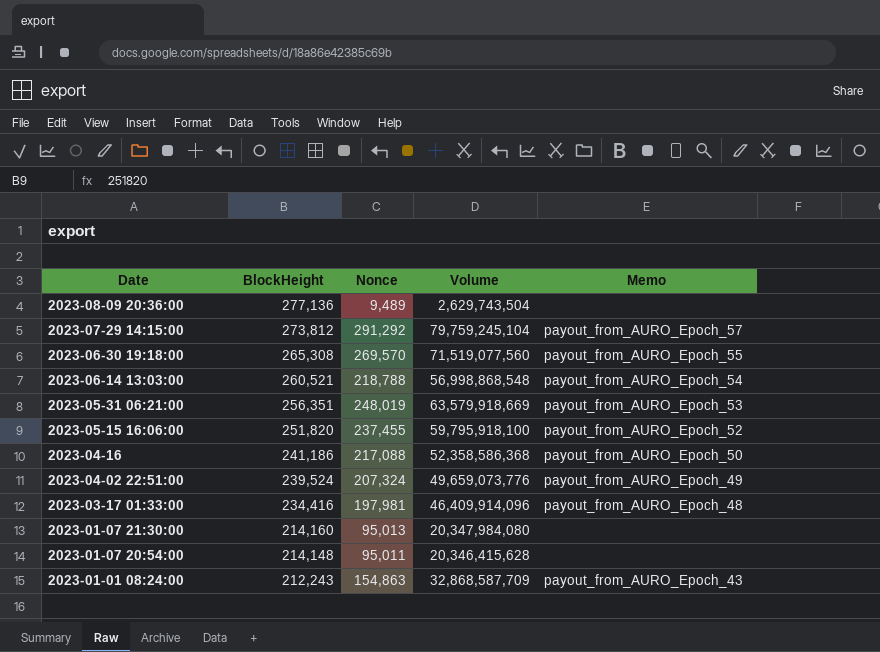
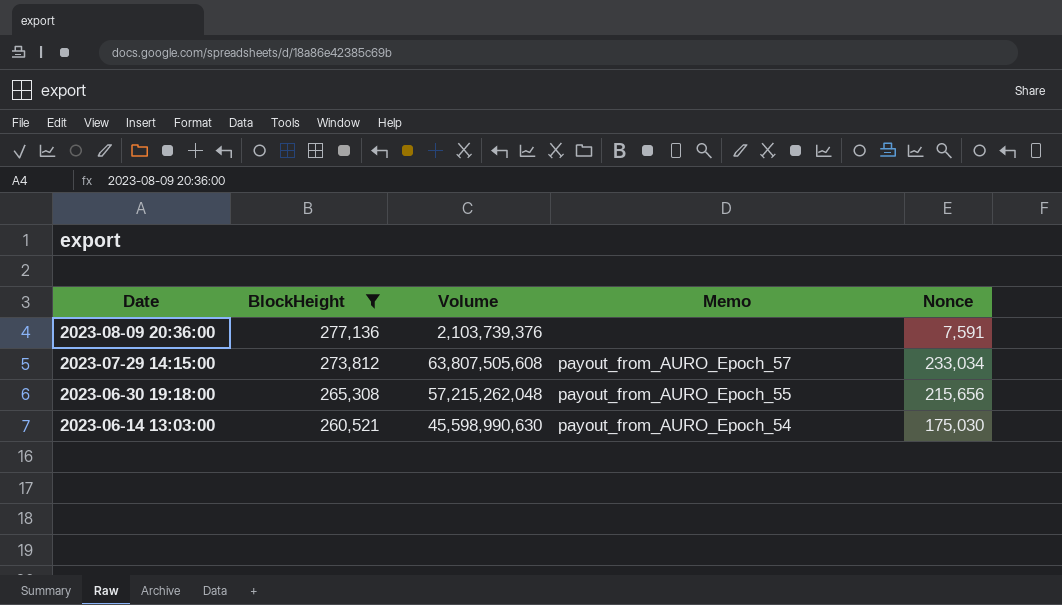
filter: none -> BlockHeight >= 260,521
column Nonce | position: 3 -> 5
2023-08-09 20:36:00 | Volume: 2,629,743,504 -> 2,103,739,376
2023-08-09 20:36:00 | Nonce: 9,489 -> 7,591
2023-07-29 14:15:00 | Volume: 79,759,245,104 -> 63,807,505,608
2023-07-29 14:15:00 | Nonce: 291,292 -> 233,034
2023-06-30 19:18:00 | Volume: 71,519,077,560 -> 57,215,262,048
2023-06-30 19:18:00 | Nonce: 269,570 -> 215,656
2023-06-14 13:03:00 | Volume: 56,998,868,548 -> 45,598,990,630
2023-06-14 13:03:00 | Nonce: 218,788 -> 175,030

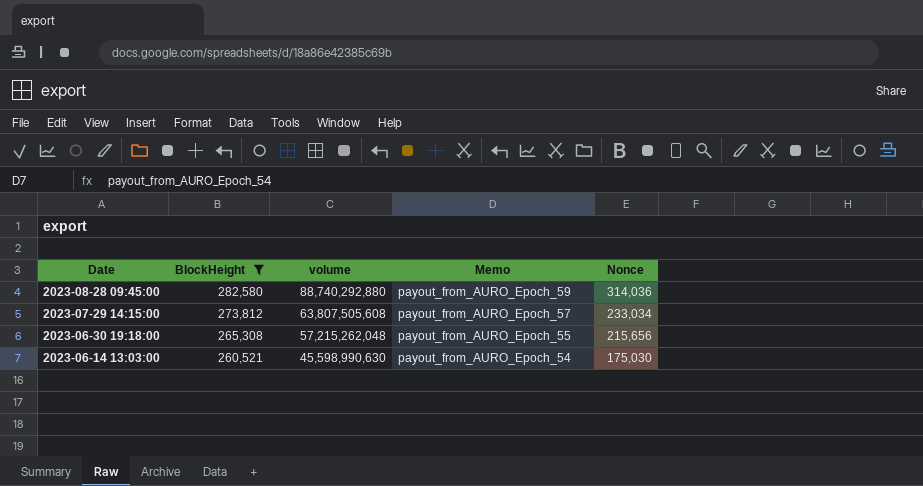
column name: Volume -> volume
row 2023-08-09 20:36:00: 277,136 | 2,103,739,376 | none | 7,591 -> none
row 2023-08-28 09:45:00: none -> 282,580 | 88,740,292,880 | payout_from_AURO_Epoch_59 | 314,036

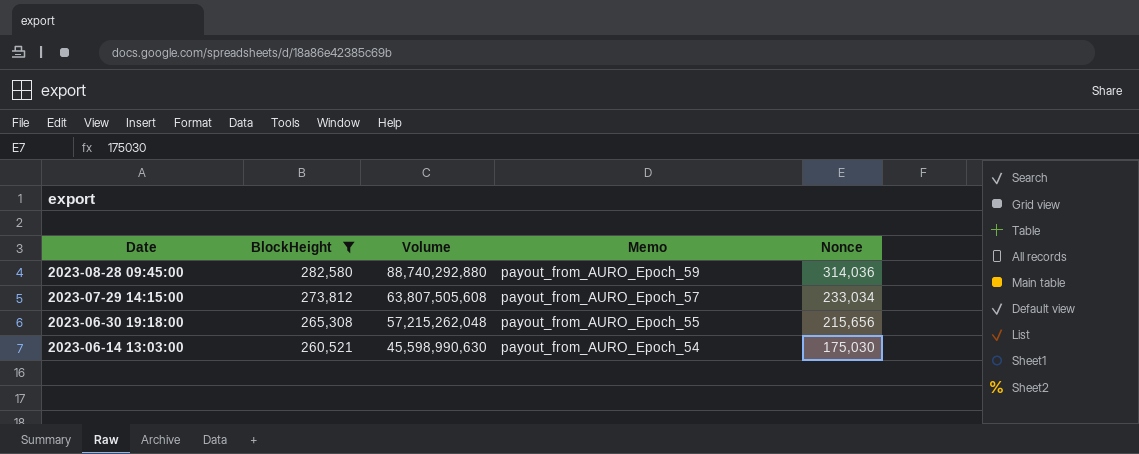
column name: volume -> Volume

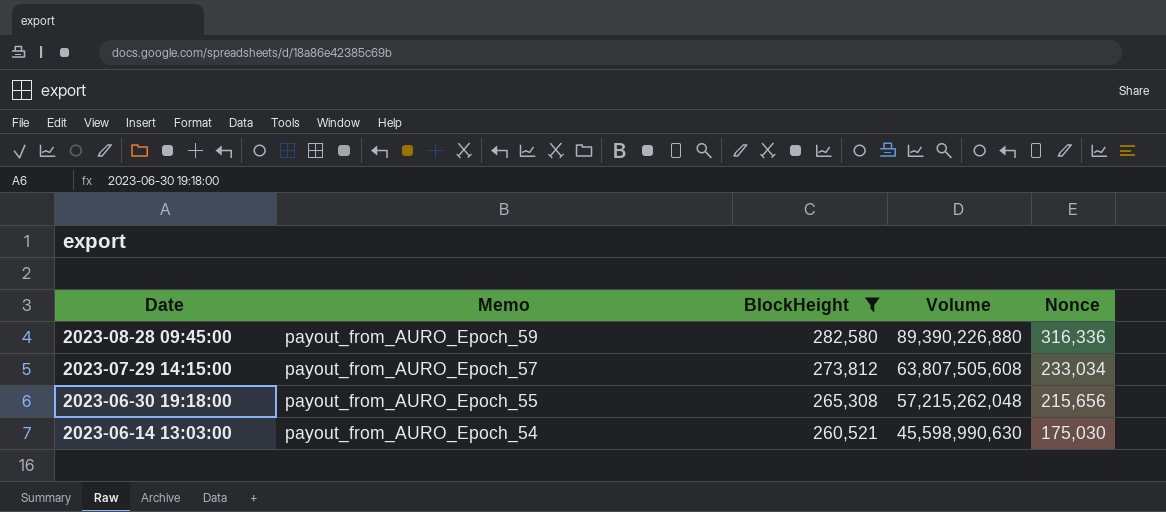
column Memo | position: 4 -> 2
2023-08-28 09:45:00 | Volume: 88,740,292,880 -> 89,390,226,880
2023-08-28 09:45:00 | Nonce: 314,036 -> 316,336

